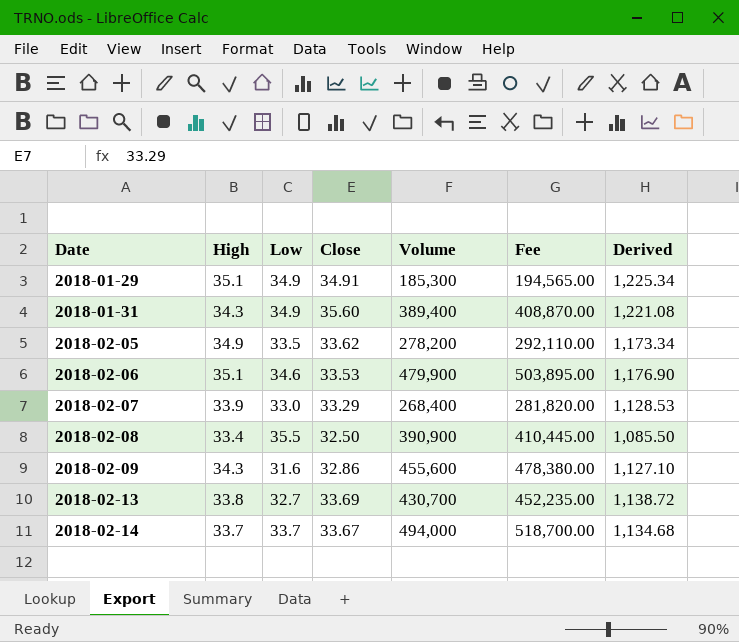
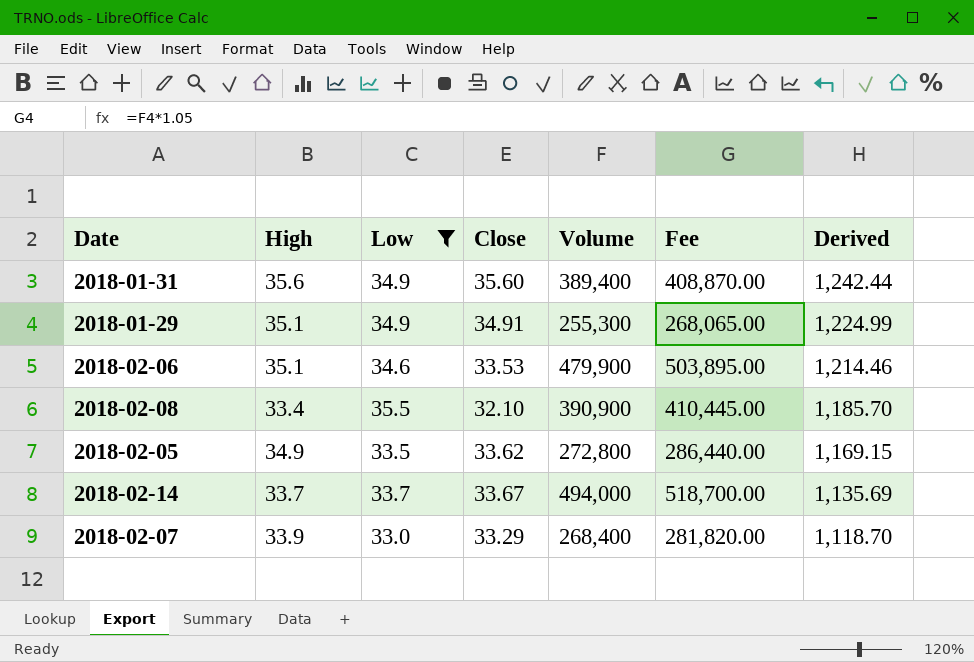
filter: none -> Low >= 33.0
row order: Date ascending -> Derived descending
column Derived | formula: [High] * [Close] -> [High] * [Low]
2018-01-31 | High: 34.3 -> 35.6
2018-01-29 | Volume: 185,300 -> 255,300
2018-01-29 | Fee: 194,565.00 -> 268,065.00
2018-02-08 | Close: 32.50 -> 32.10
2018-02-05 | Volume: 278,200 -> 272,800
2018-02-05 | Fee: 292,110.00 -> 286,440.00

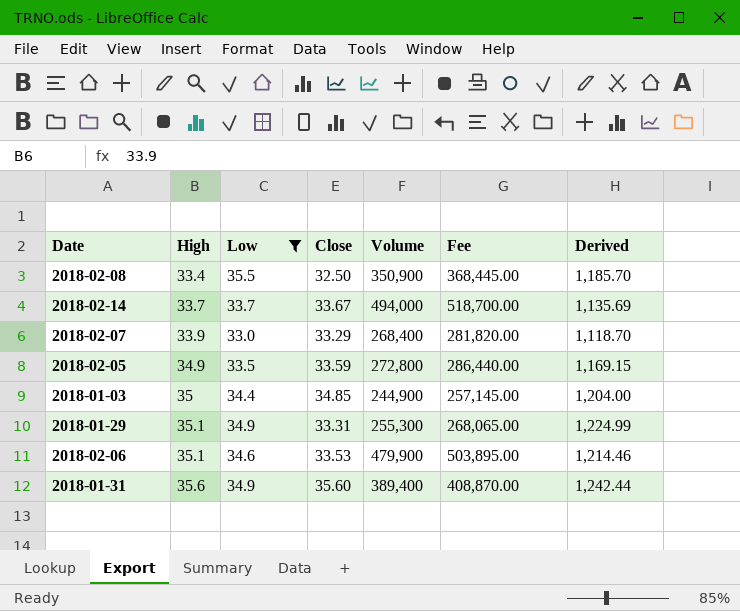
row order: Derived descending -> High ascending
2018-02-08 | Close: 32.10 -> 32.50
2018-02-08 | Volume: 390,900 -> 350,900
2018-02-08 | Fee: 410,445.00 -> 368,445.00
2018-02-05 | Close: 33.62 -> 33.59
row 2018-01-03: none -> 35 | 34.4 | 34.85 | 244,900 | 257,145.00 | 1,204.00
2018-01-29 | Close: 34.91 -> 33.31

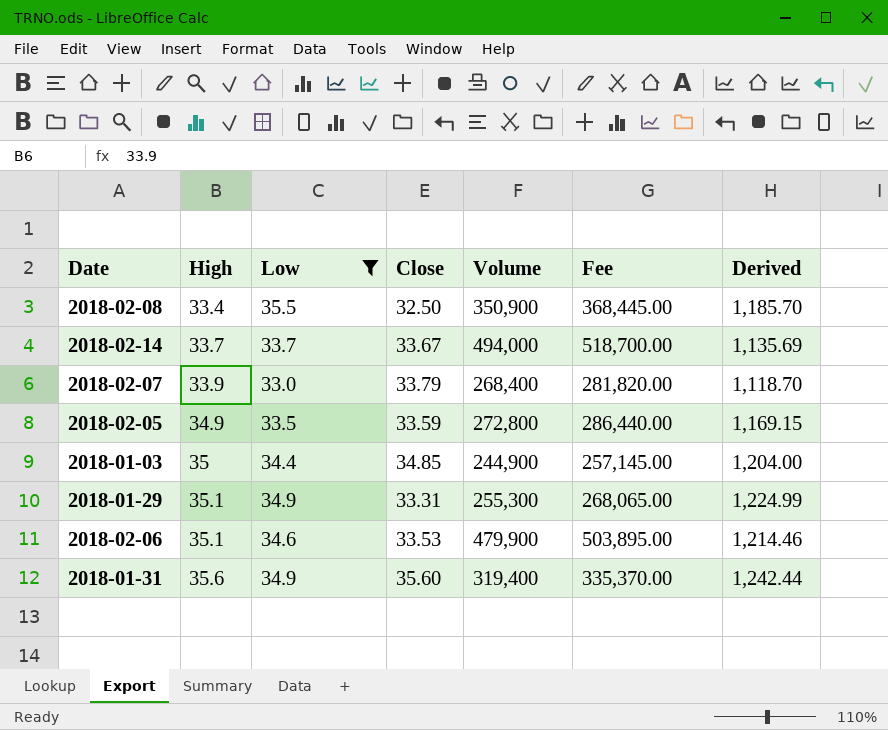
2018-02-07 | Close: 33.29 -> 33.79
2018-01-31 | Volume: 389,400 -> 319,400
2018-01-31 | Fee: 408,870.00 -> 335,370.00

